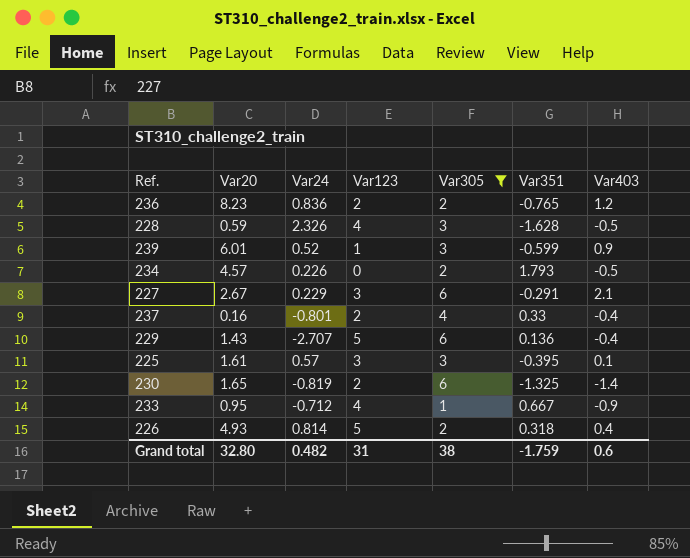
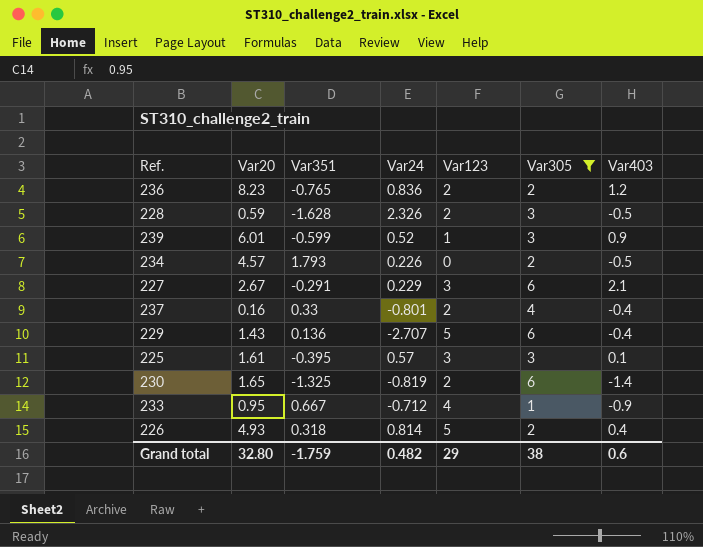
column Var351 | position: 6 -> 3
228 | Var123: 4 -> 2
Grand total | Var123: 31 -> 29

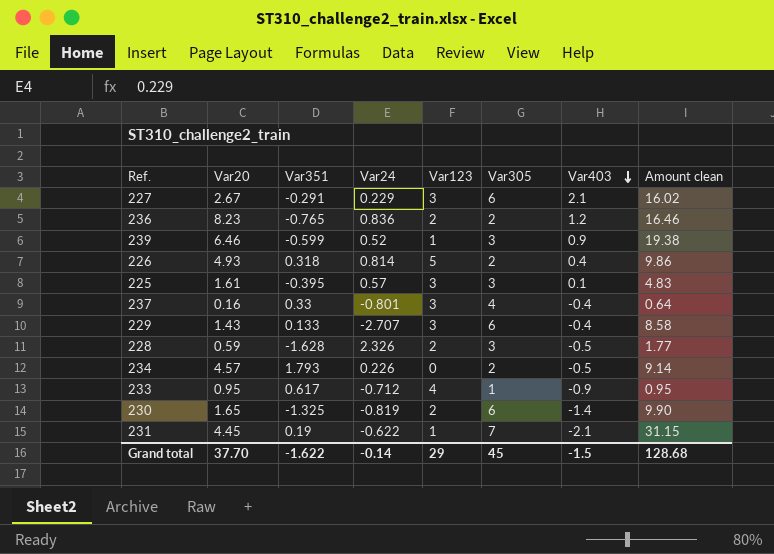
filter: Var305 != 7 -> none
row order: none -> Var403 descending
column Amount clean | formula: none -> [Var20] * [Var305]
239 | Var20: 6.01 -> 6.46
237 | Var123: 2 -> 3
229 | Var351: 0.136 -> 0.133
229 | Var123: 5 -> 3
233 | Var351: 0.667 -> 0.617
Grand total | Var20: 32.80 -> 37.70
Grand total | Var351: -1.759 -> -1.622
Grand total | Var24: 0.482 -> -0.14
Grand total | Var305: 38 -> 45
Grand total | Var403: 0.6 -> -1.5

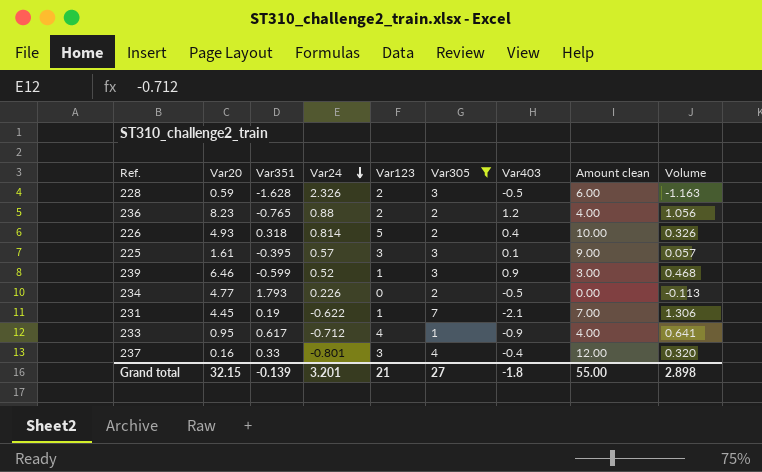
filter: none -> Var305 != 6
row order: Var403 descending -> Var24 descending
column Amount clean | formula: [Var20] * [Var305] -> [Var123] * [Var305]
column Volume | formula: none -> [Var24] * [Var403]
236 | Var24: 0.836 -> 0.88
234 | Var20: 4.57 -> 4.77
Grand total | Var20: 37.70 -> 32.15
Grand total | Var351: -1.622 -> -0.139
Grand total | Var24: -0.14 -> 3.201
Grand total | Var123: 29 -> 21
Grand total | Var305: 45 -> 27
Grand total | Var403: -1.5 -> -1.8
Grand total | Amount clean: 128.68 -> 55.00

